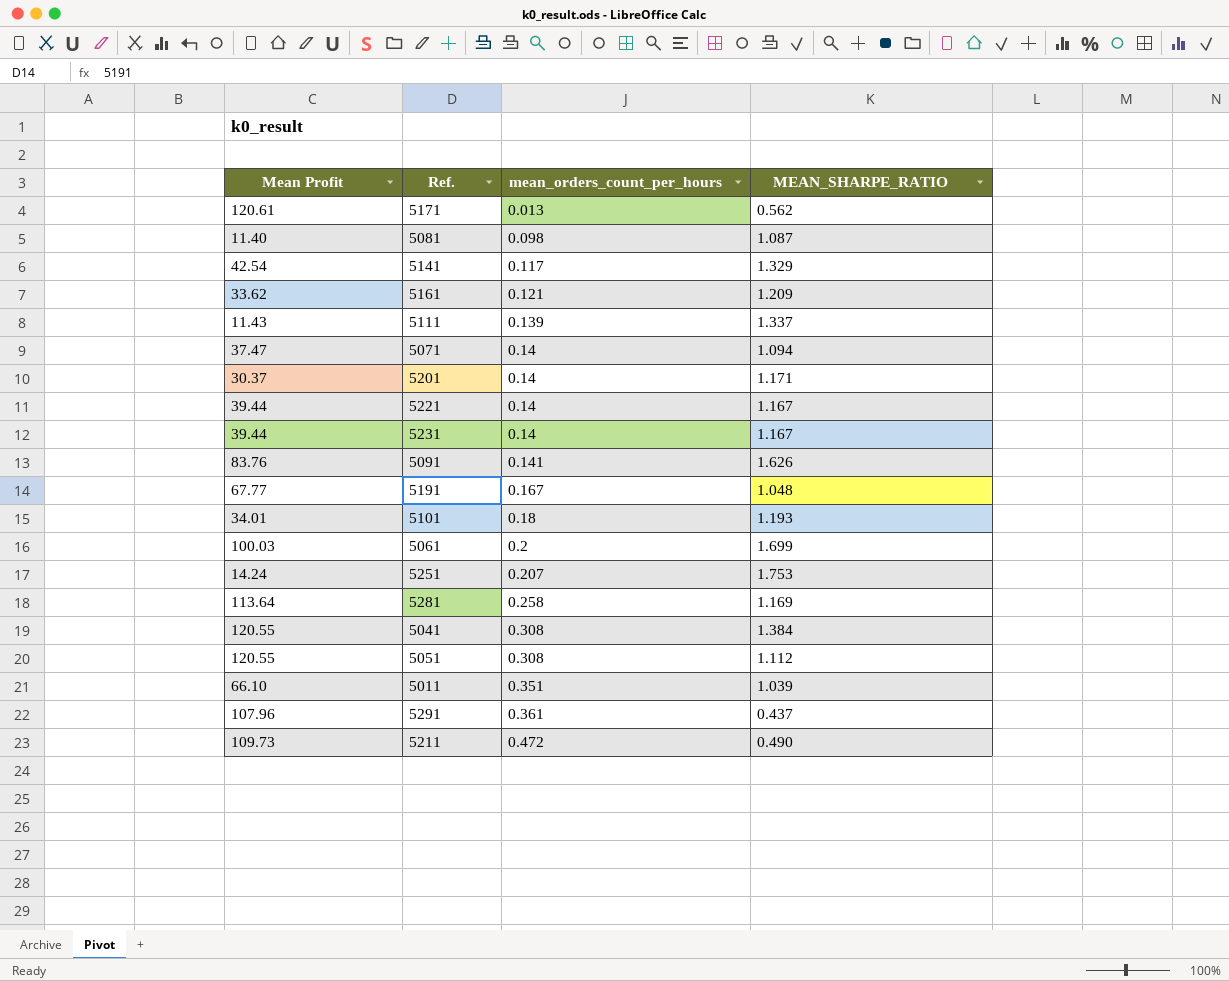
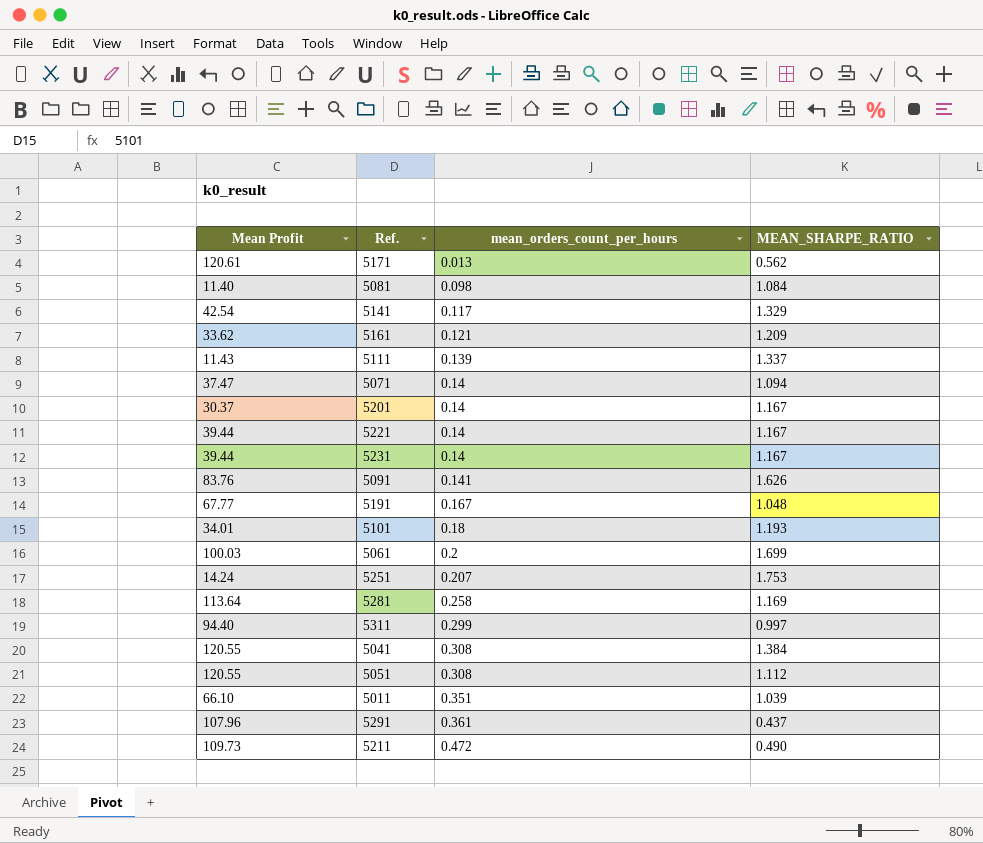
5081 | MEAN_SHARPE_RATIO: 1.087 -> 1.084
5201 | MEAN_SHARPE_RATIO: 1.171 -> 1.167
row 5311: none -> 94.40 | 0.299 | 0.997

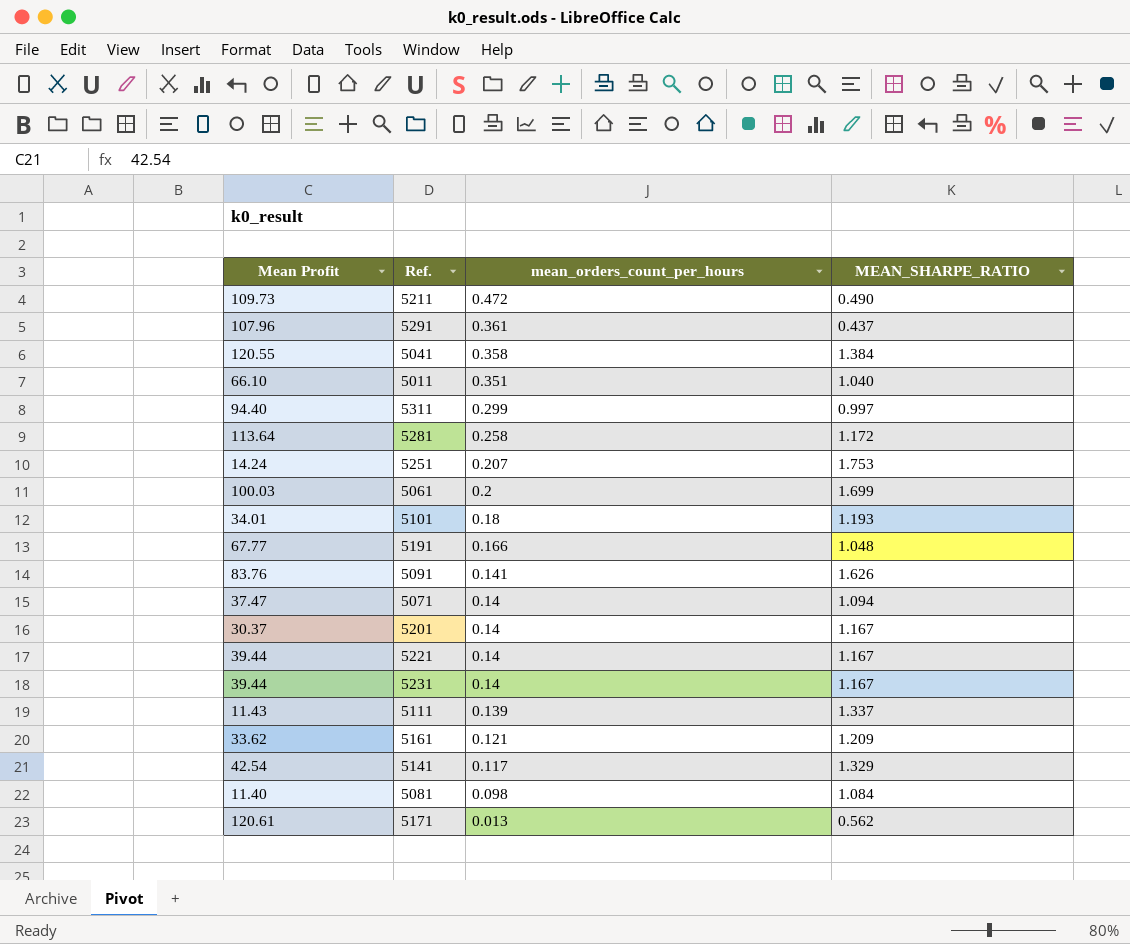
row order: mean_orders_count_per_hours ascending -> mean_orders_count_per_hours descending
row 5051: 120.55 | 0.308 | 1.112 -> none
5041 | mean_orders_count_per_hours: 0.308 -> 0.358
5011 | MEAN_SHARPE_RATIO: 1.039 -> 1.040
5281 | MEAN_SHARPE_RATIO: 1.169 -> 1.172
5191 | mean_orders_count_per_hours: 0.167 -> 0.166

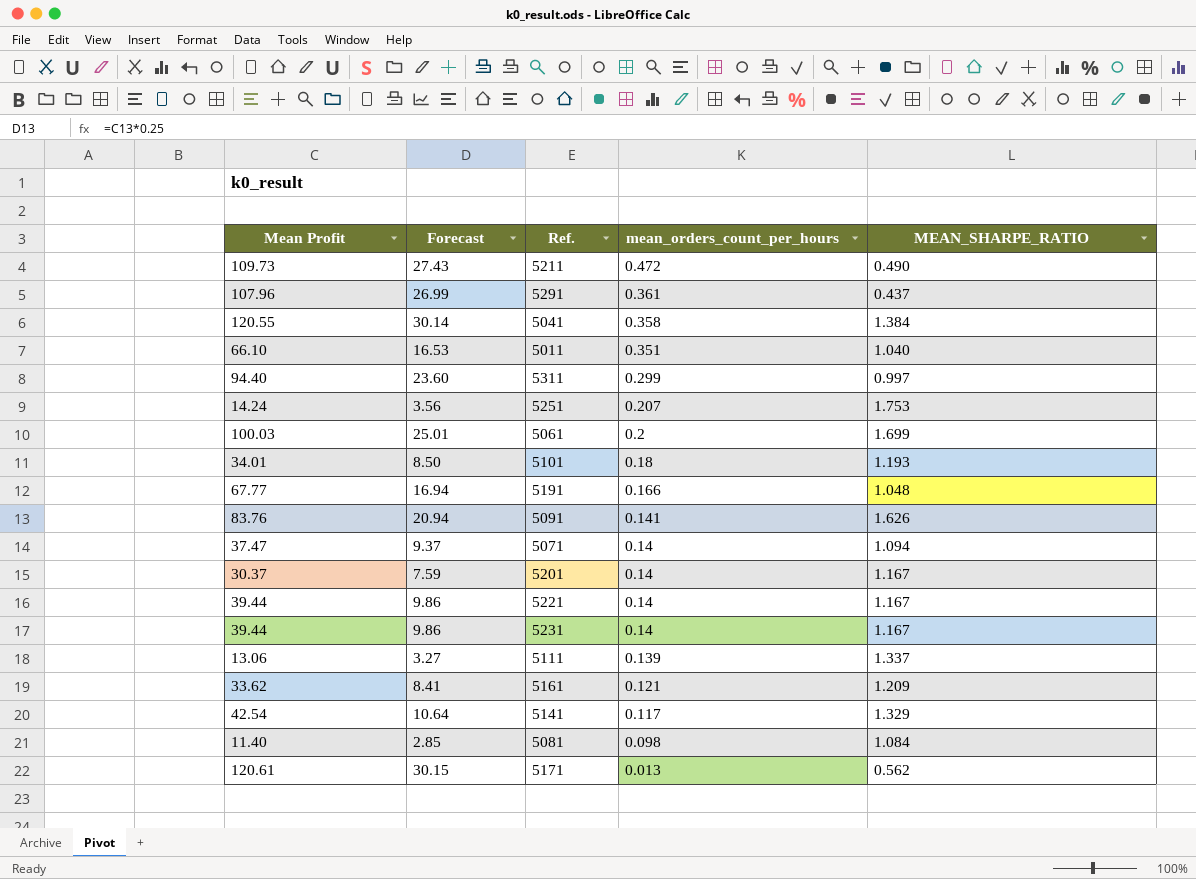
column Forecast | formula: none -> [Mean Profit] * 0.25
row 5281: 113.64 | 0.258 | 1.172 -> none
5111 | Mean Profit: 11.43 -> 13.06

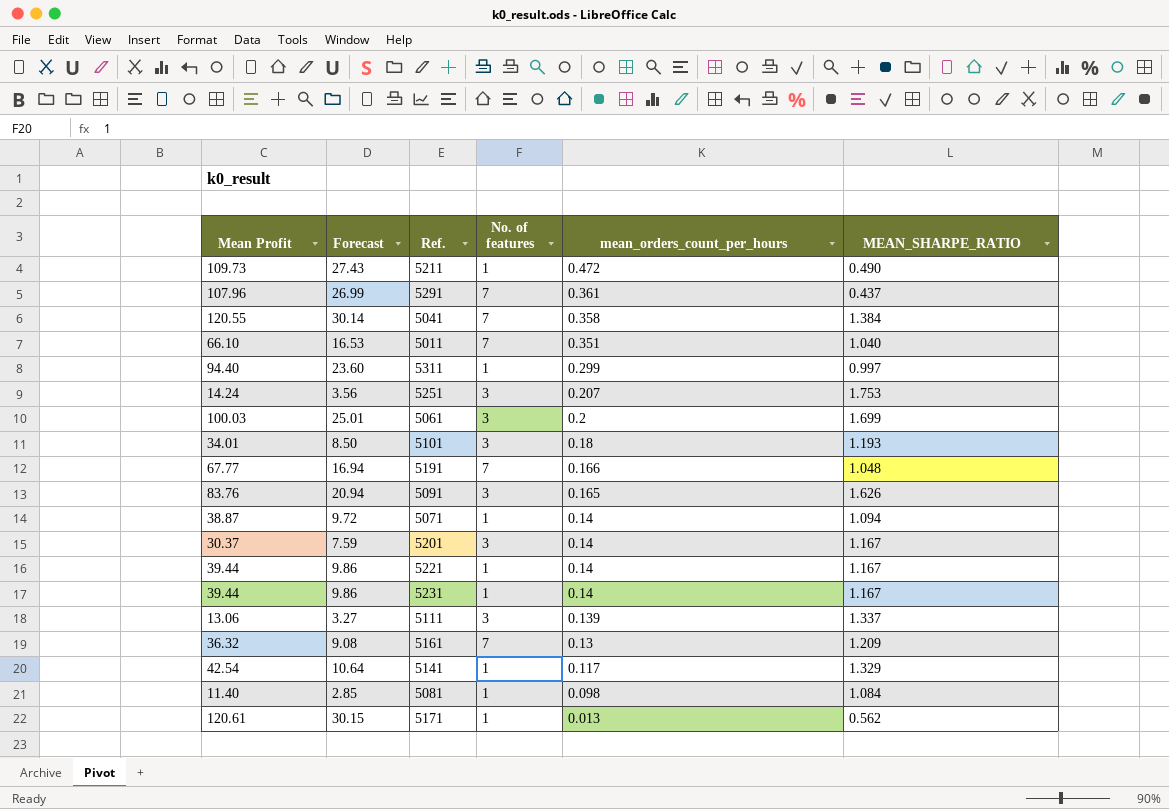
column No. of features | position: none -> 4
5091 | mean_orders_count_per_hours: 0.141 -> 0.165
5071 | Mean Profit: 37.47 -> 38.87
5071 | Forecast: 9.37 -> 9.72
5161 | Mean Profit: 33.62 -> 36.32
5161 | Forecast: 8.41 -> 9.08
5161 | mean_orders_count_per_hours: 0.121 -> 0.13

